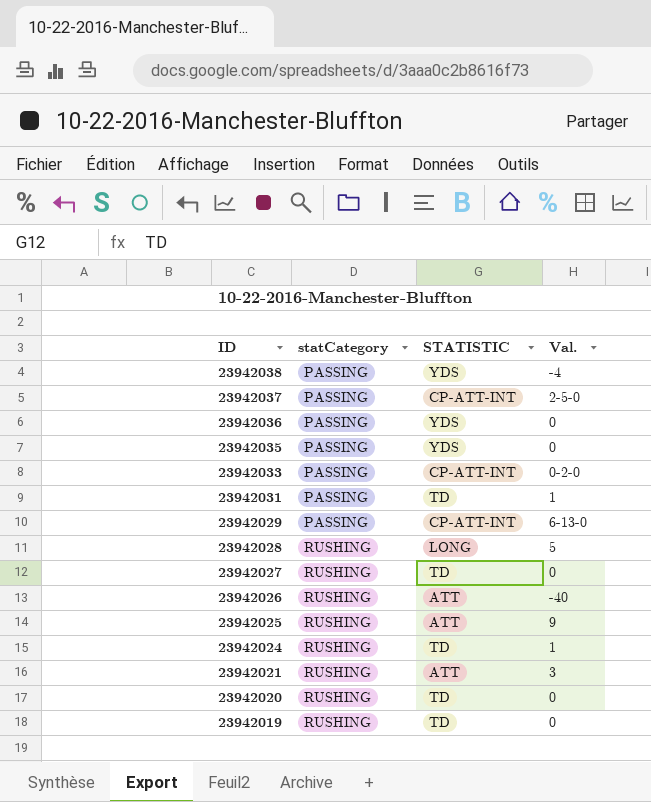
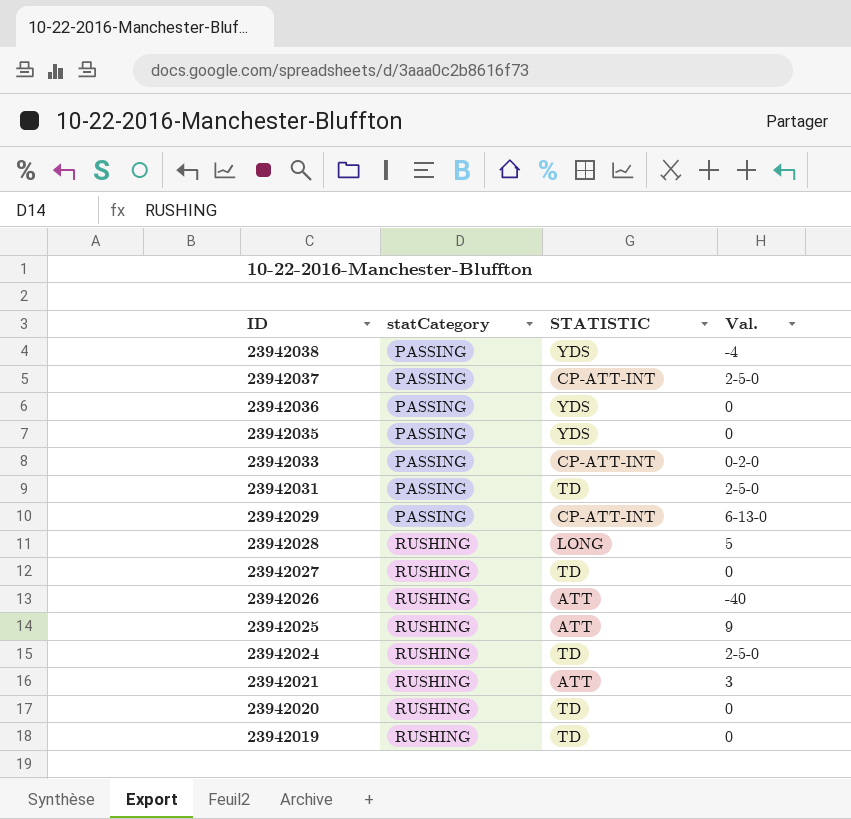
23942031 | Val.: 1 -> 2-5-0
23942024 | Val.: 1 -> 2-5-0

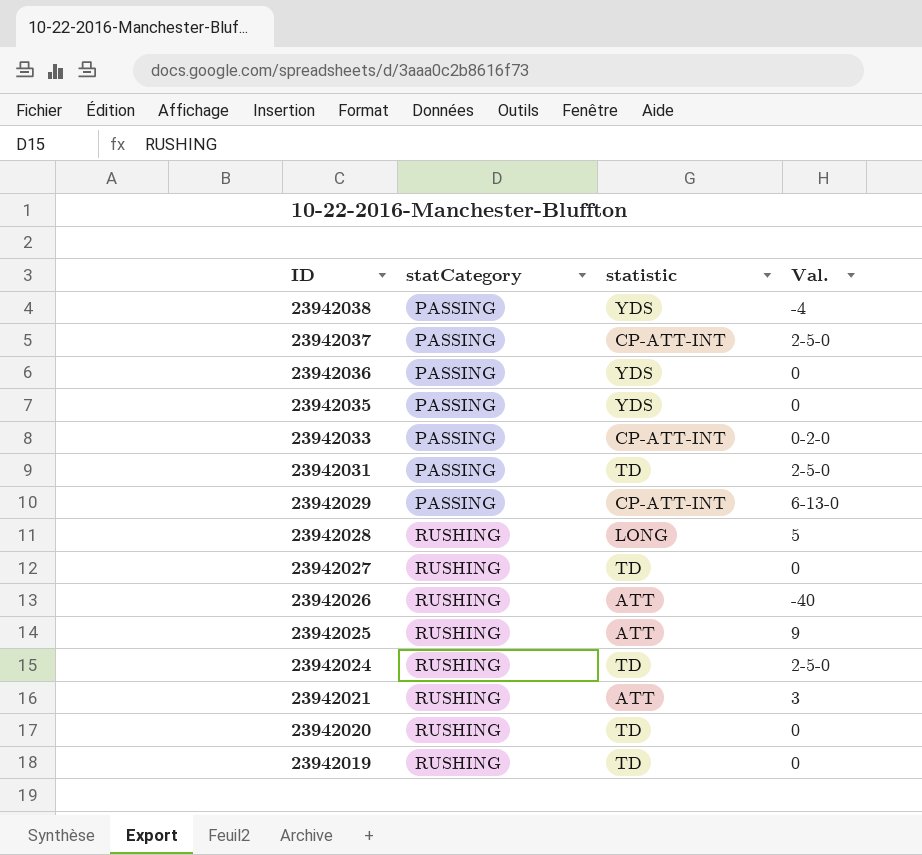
column name: STATISTIC -> statistic

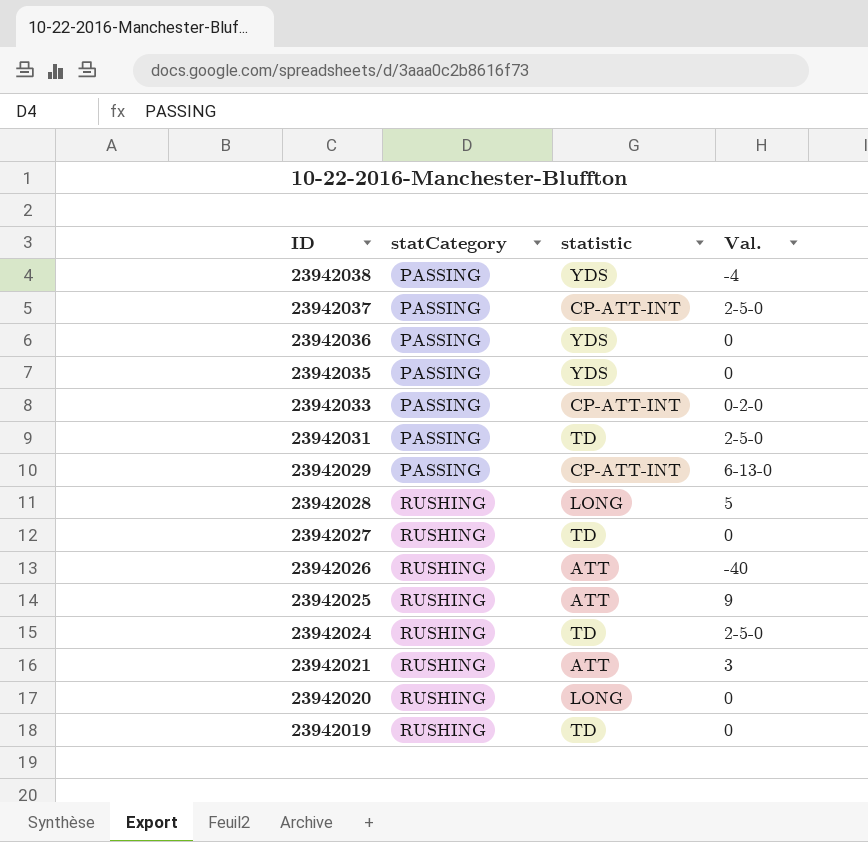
23942020 | statistic: TD -> LONG

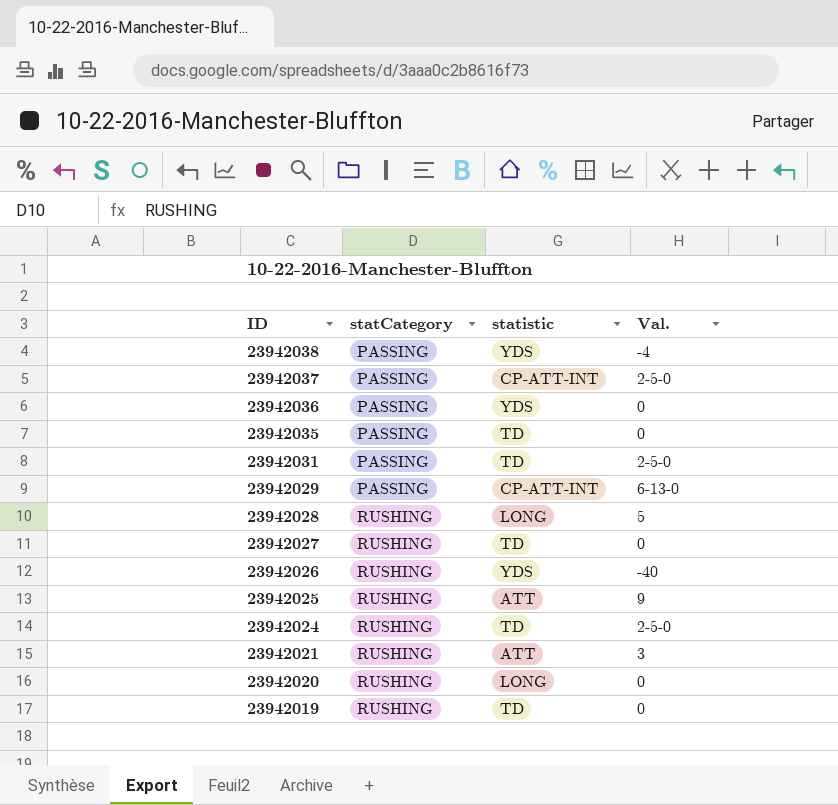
row 23942033: PASSING | CP-ATT-INT | 0-2-0 -> none
23942035 | statistic: YDS -> TD
23942026 | statistic: ATT -> YDS

